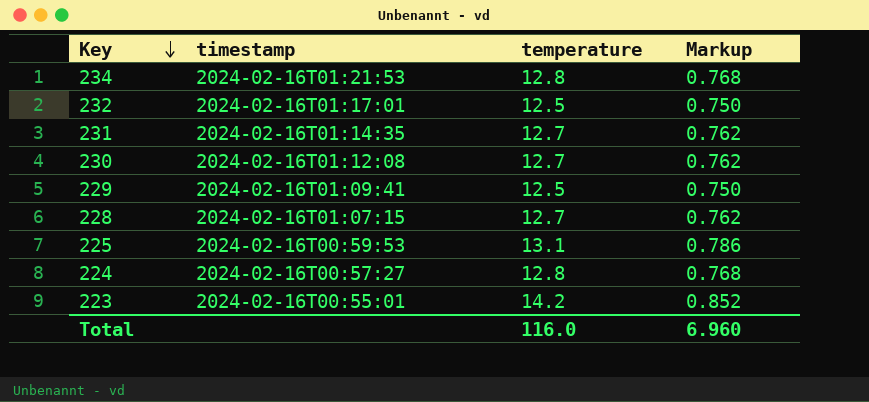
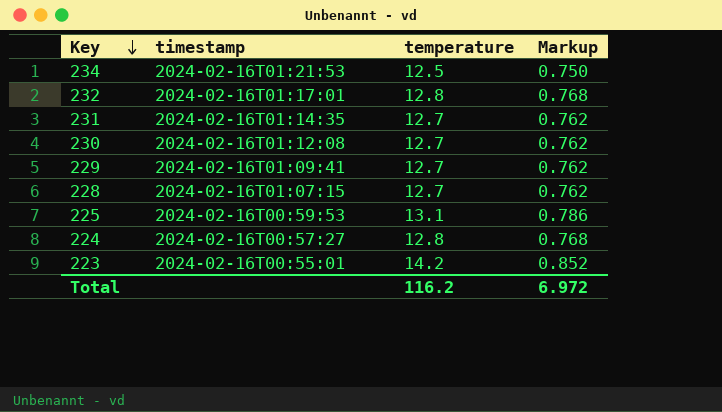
234 | temperature: 12.8 -> 12.5
234 | Markup: 0.768 -> 0.750
232 | temperature: 12.5 -> 12.8
232 | Markup: 0.750 -> 0.768
229 | temperature: 12.5 -> 12.7
229 | Markup: 0.750 -> 0.762
Total | temperature: 116.0 -> 116.2
Total | Markup: 6.960 -> 6.972

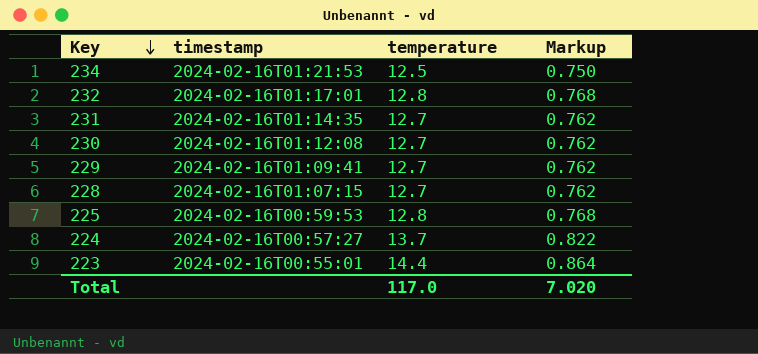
225 | temperature: 13.1 -> 12.8
225 | Markup: 0.786 -> 0.768
224 | temperature: 12.8 -> 13.7
224 | Markup: 0.768 -> 0.822
223 | temperature: 14.2 -> 14.4
223 | Markup: 0.852 -> 0.864
Total | temperature: 116.2 -> 117.0
Total | Markup: 6.972 -> 7.020

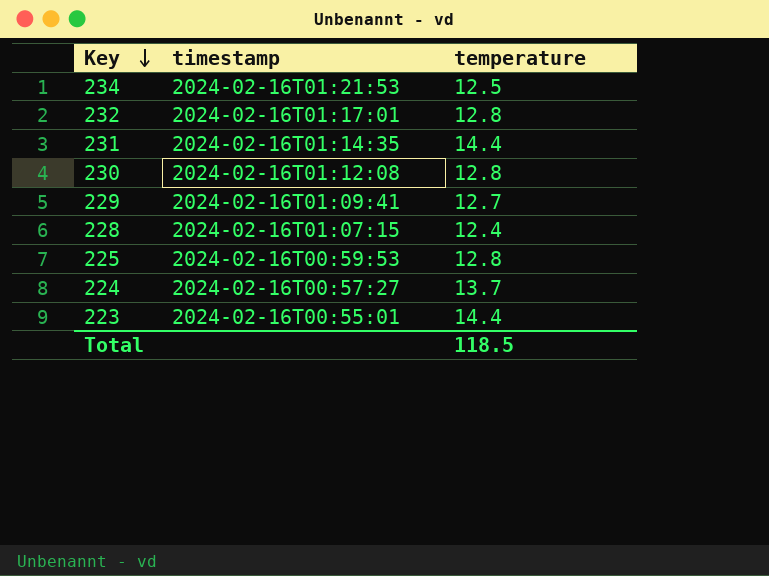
column Markup | formula: [temperature] * 0.06 -> none
231 | temperature: 12.7 -> 14.4
230 | temperature: 12.7 -> 12.8
228 | temperature: 12.7 -> 12.4
Total | temperature: 117.0 -> 118.5

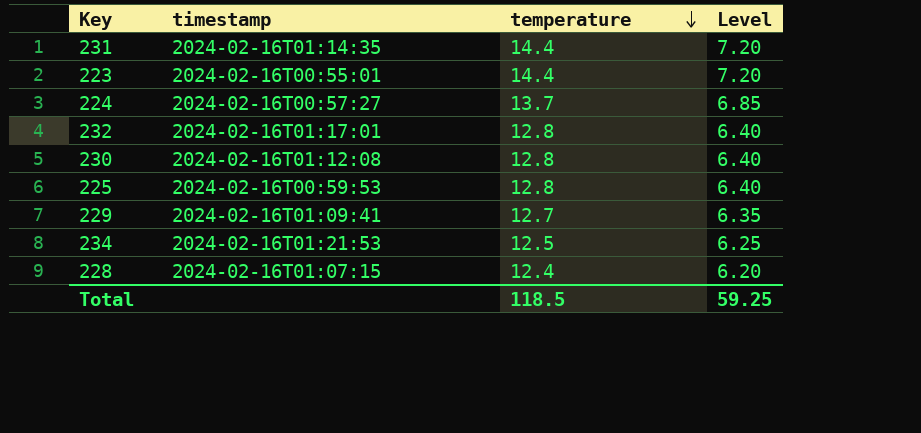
row order: Key descending -> temperature descending
column Level | formula: none -> [temperature] * 0.5

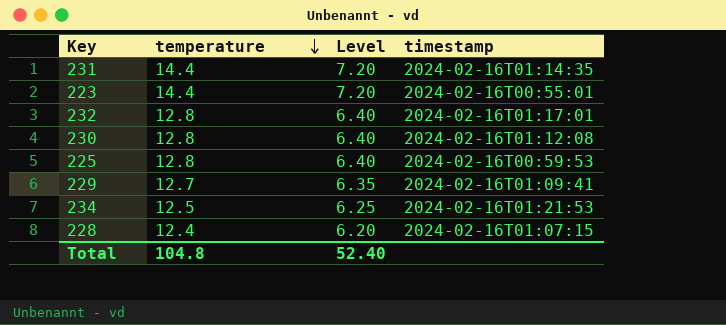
column timestamp | position: 2 -> 4
row 224: 2024-02-16T00:57:27 | 13.7 | 6.85 -> none
Total | temperature: 118.5 -> 104.8
Total | Level: 59.25 -> 52.40

